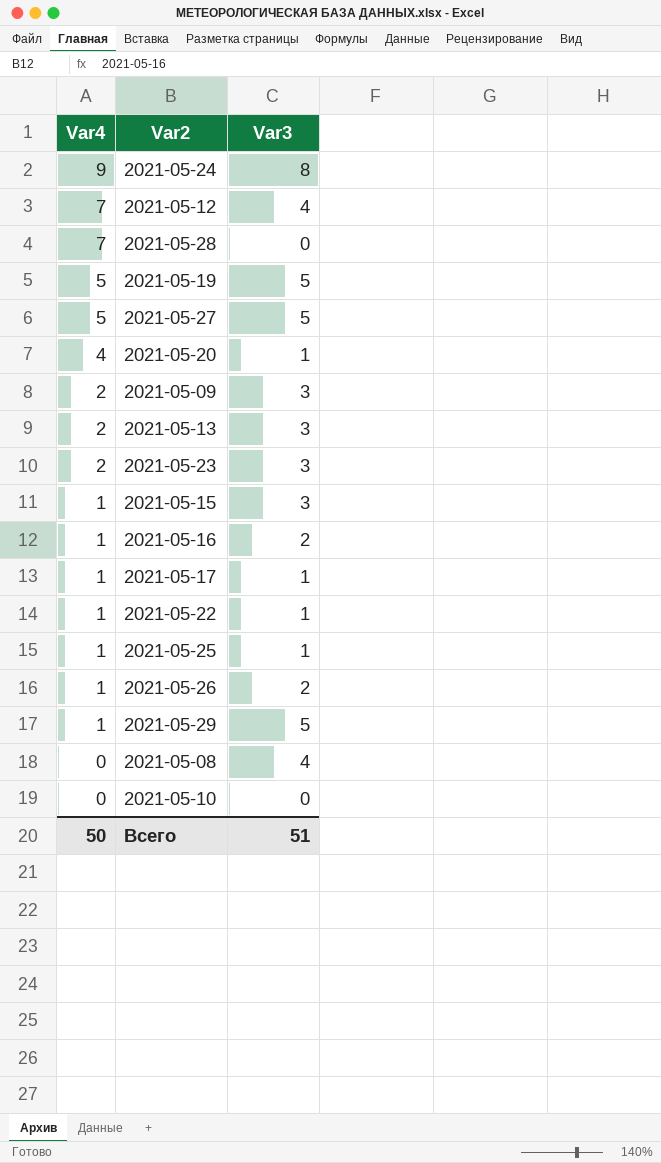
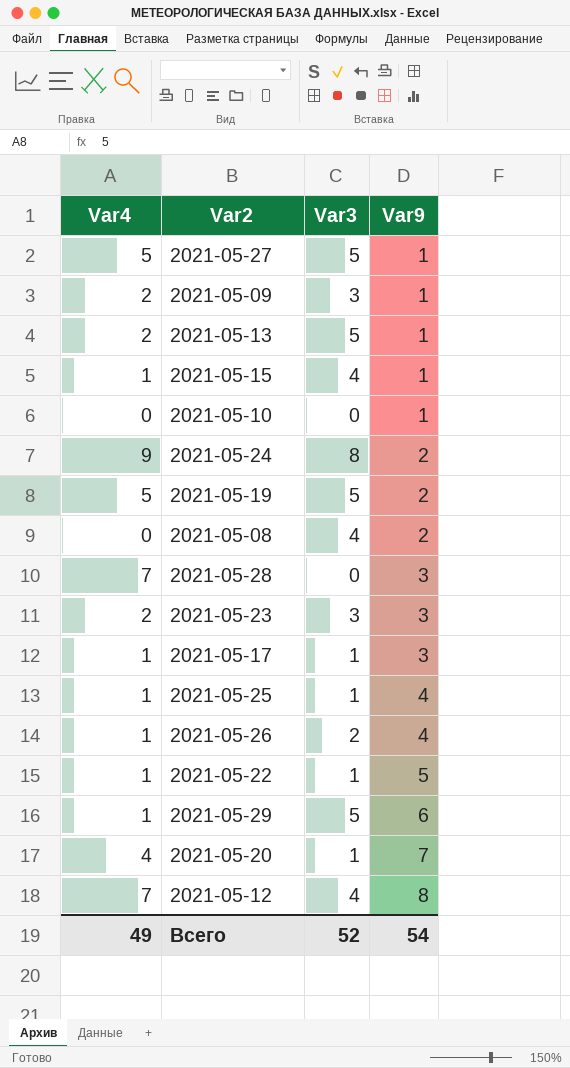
row order: Var4 descending -> Var9 ascending
column Var9 | position: none -> 4
row 2021-05-16: 1 | 2 -> none
2021-05-13 | Var3: 3 -> 5
2021-05-15 | Var3: 3 -> 4
Всего | Var4: 50 -> 49
Всего | Var3: 51 -> 52

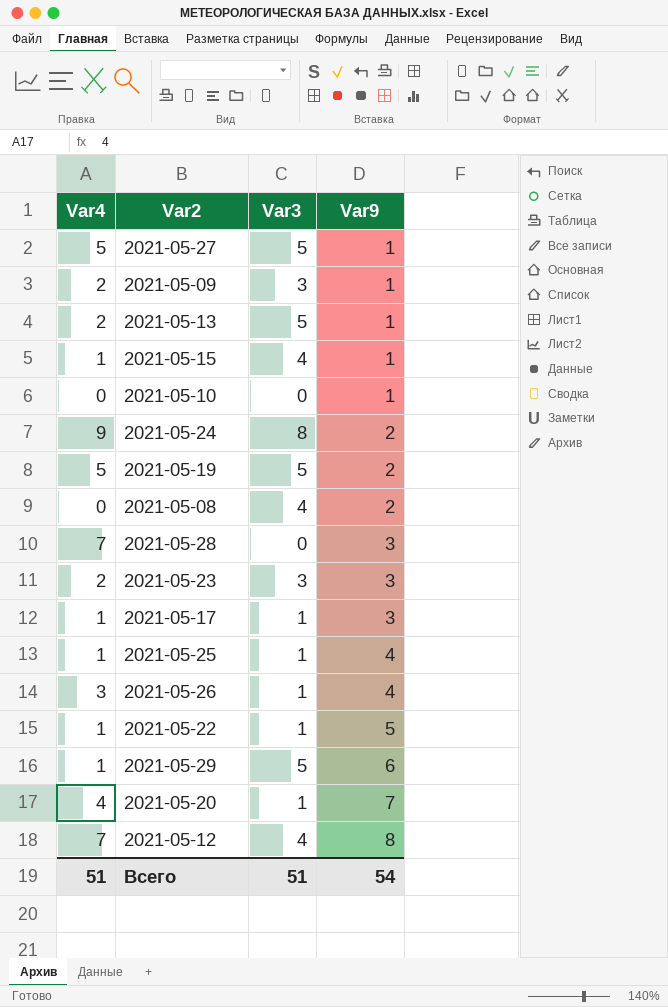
2021-05-26 | Var4: 1 -> 3
2021-05-26 | Var3: 2 -> 1
Всего | Var4: 49 -> 51
Всего | Var3: 52 -> 51

